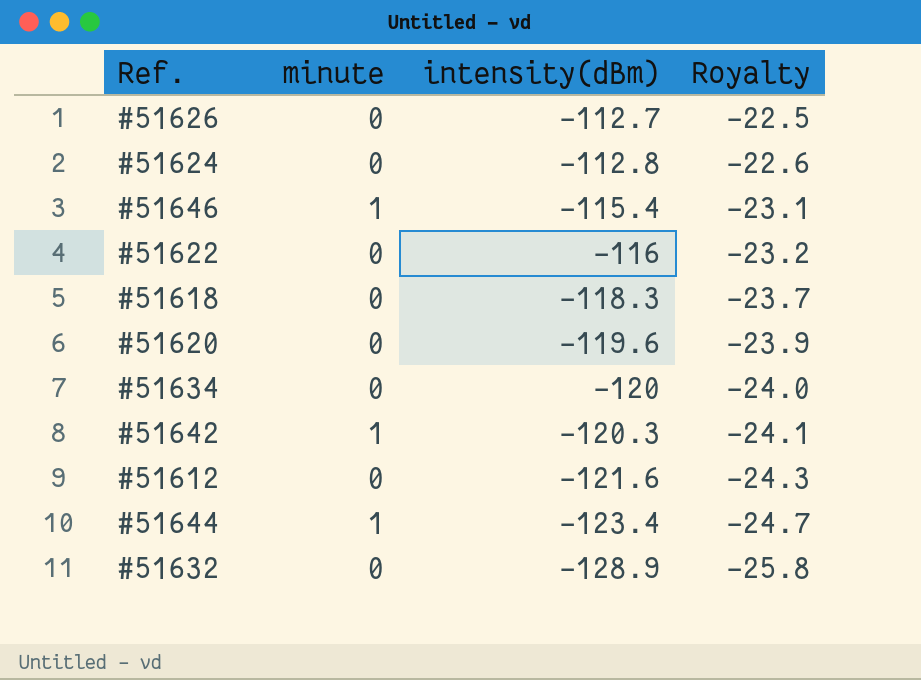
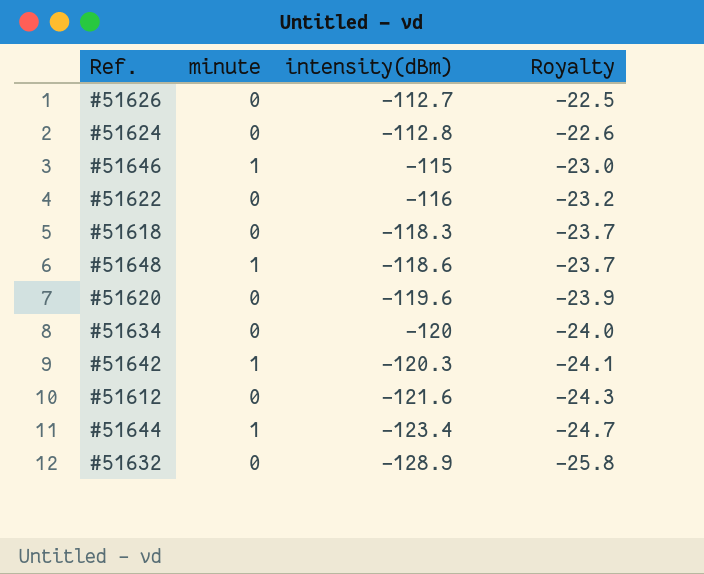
#51646 | intensity(dBm): -115.4 -> -115
#51646 | Royalty: -23.1 -> -23.0
row #51648: none -> 1 | -118.6 | -23.7

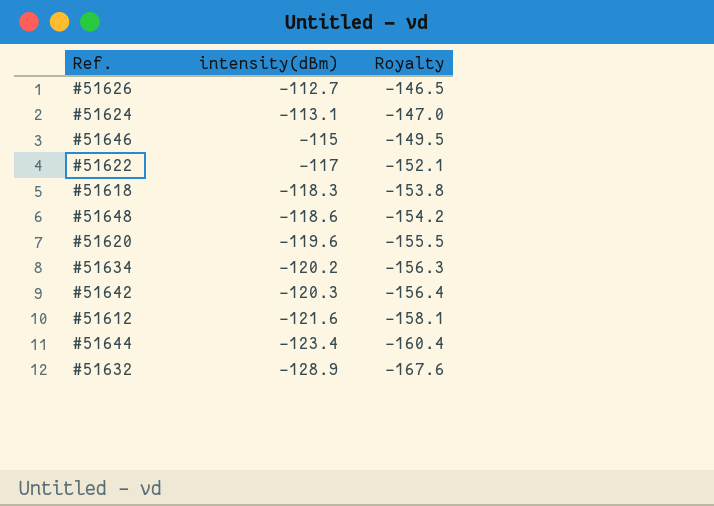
column minute | position: 2 -> none
column Royalty | formula: [intensity(dBm)] * 0.2 -> [intensity(dBm)] * 1.3
#51624 | intensity(dBm): -112.8 -> -113.1
#51622 | intensity(dBm): -116 -> -117
#51634 | intensity(dBm): -120 -> -120.2

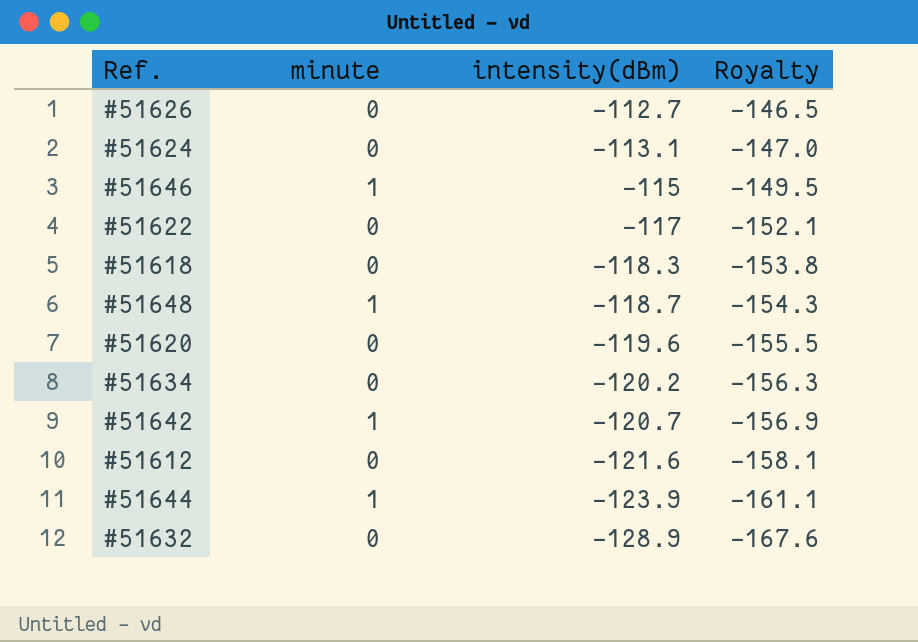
column minute | position: none -> 2
#51648 | intensity(dBm): -118.6 -> -118.7
#51648 | Royalty: -154.2 -> -154.3
#51642 | intensity(dBm): -120.3 -> -120.7
#51642 | Royalty: -156.4 -> -156.9
#51644 | intensity(dBm): -123.4 -> -123.9
#51644 | Royalty: -160.4 -> -161.1

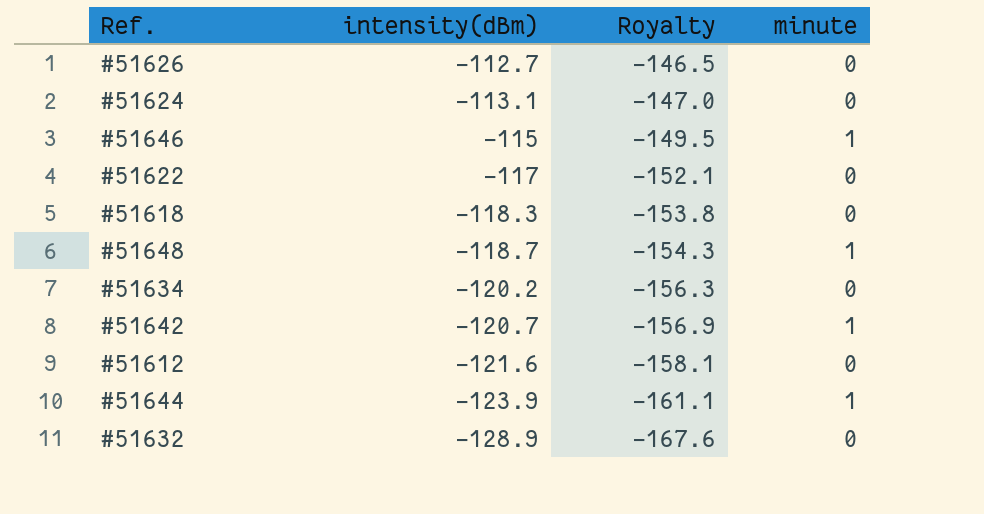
column minute | position: 2 -> 4
row #51620: 0 | -119.6 | -155.5 -> none

